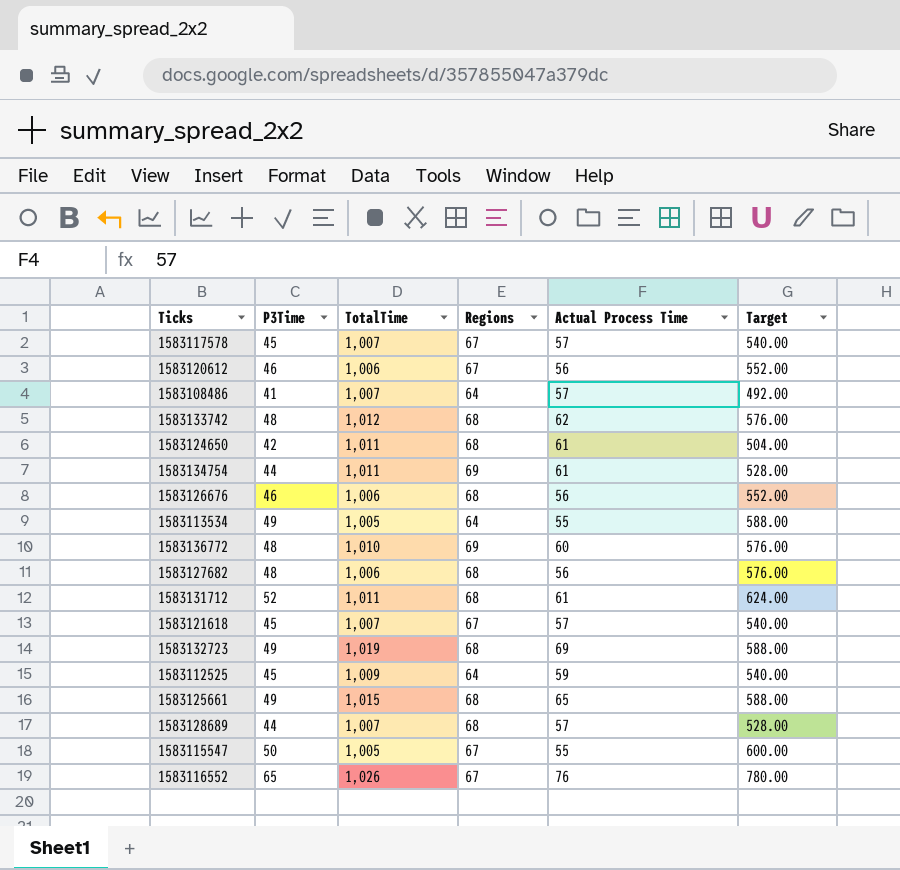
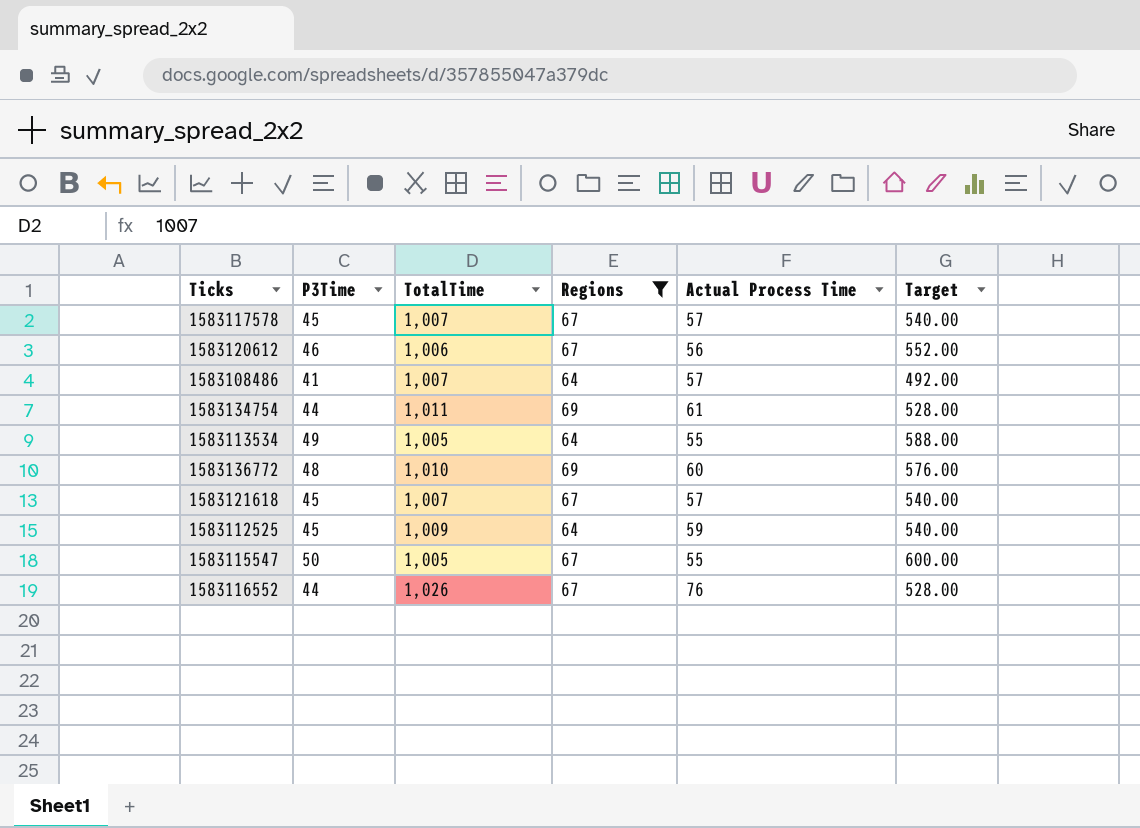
filter: none -> Regions != 68
1583116552 | P3Time: 65 -> 44
1583116552 | Target: 780.00 -> 528.00

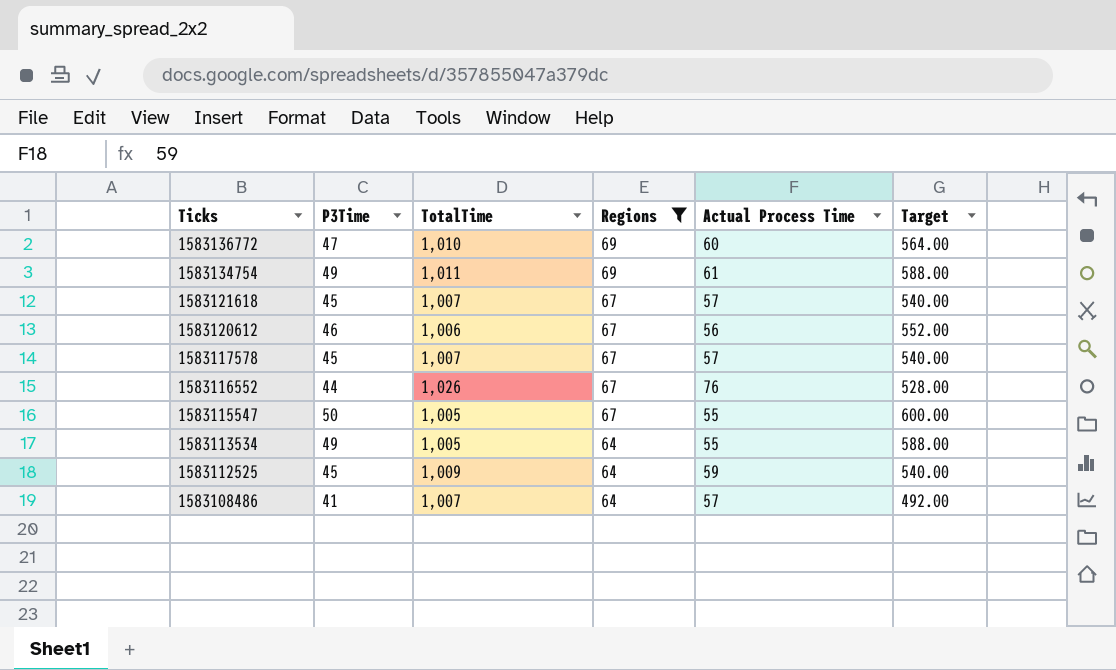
row order: none -> Ticks descending
1583136772 | P3Time: 48 -> 47
1583136772 | Target: 576.00 -> 564.00
1583134754 | P3Time: 44 -> 49
1583134754 | Target: 528.00 -> 588.00

